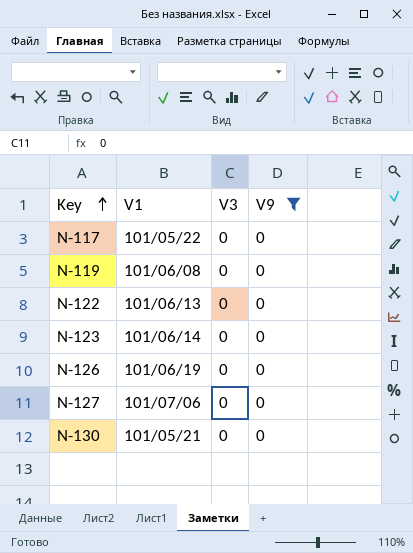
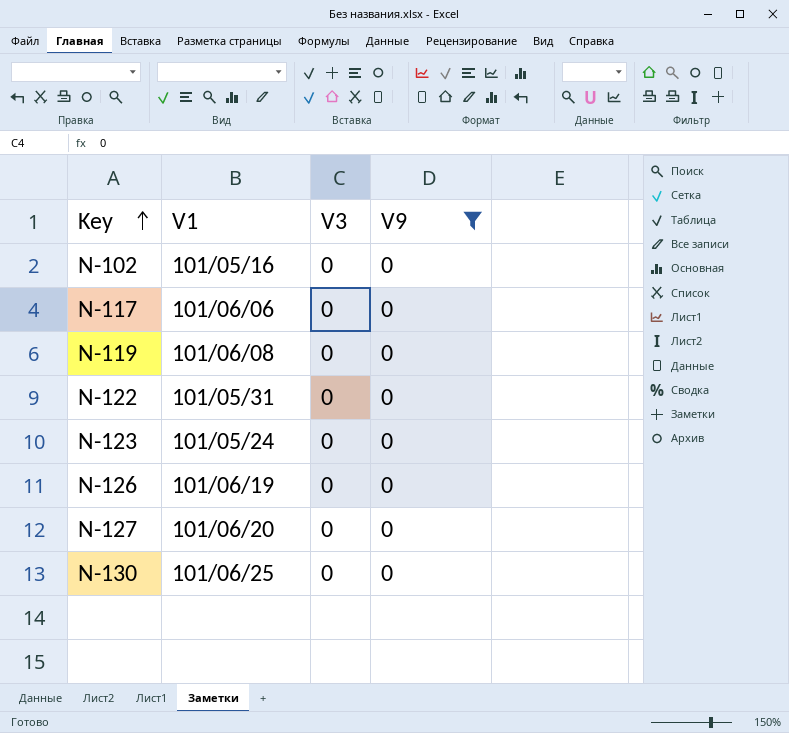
row N-102: none -> 101/05/16 | 0 | 0
N-117 | V1: 101/05/22 -> 101/06/06
N-122 | V1: 101/06/13 -> 101/05/31
N-123 | V1: 101/06/14 -> 101/05/24
N-127 | V1: 101/07/06 -> 101/06/20
N-130 | V1: 101/05/21 -> 101/06/25

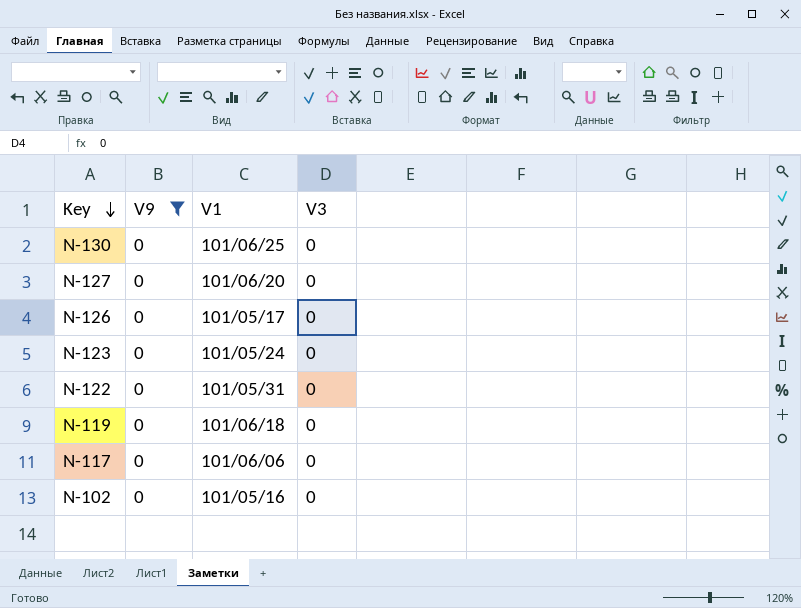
row order: Key ascending -> Key descending
column V9 | position: 4 -> 2
N-126 | V1: 101/06/19 -> 101/05/17
N-119 | V1: 101/06/08 -> 101/06/18

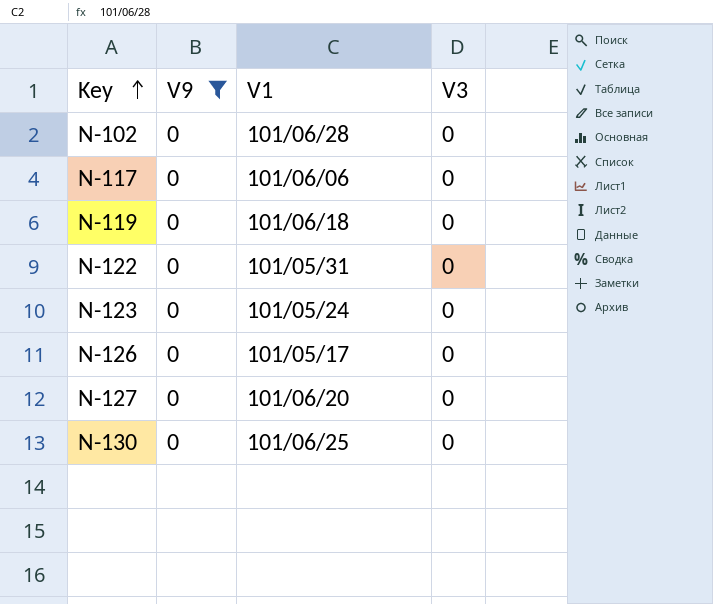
row order: Key descending -> Key ascending
N-102 | V1: 101/05/16 -> 101/06/28

